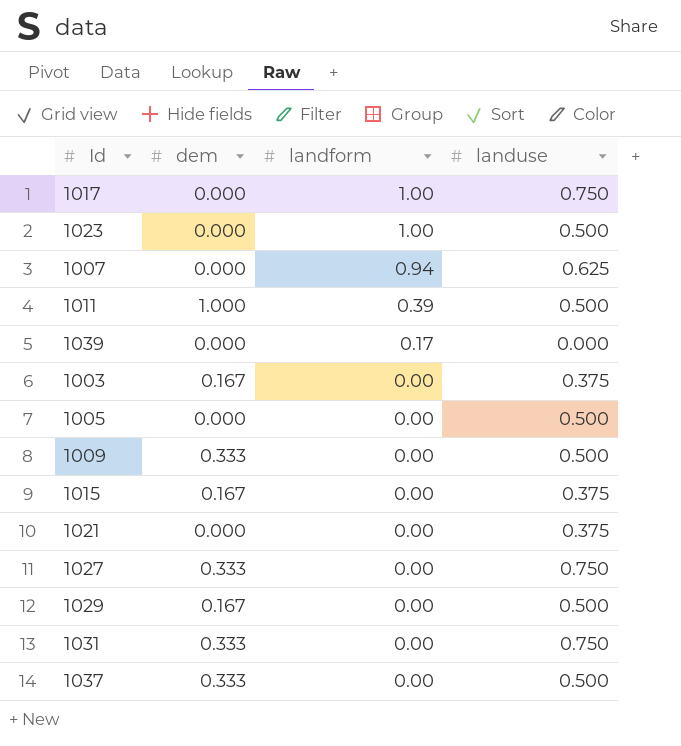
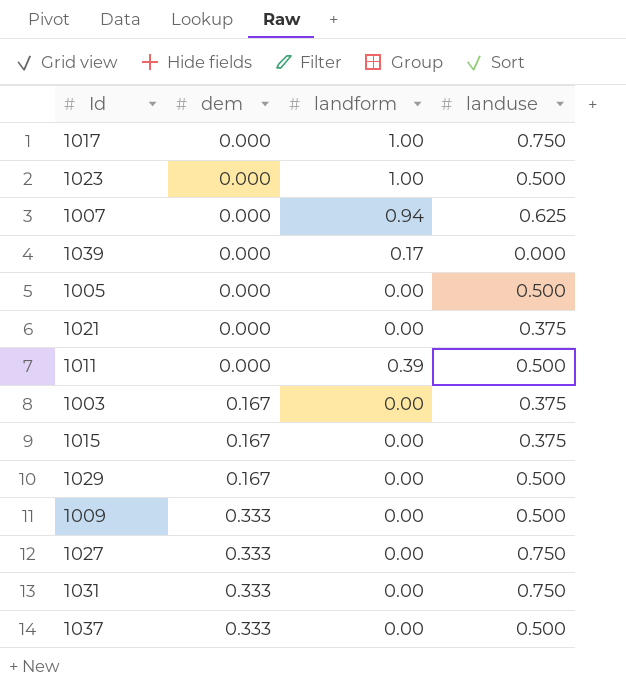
row order: landform descending -> dem ascending
1011 | dem: 1.000 -> 0.000

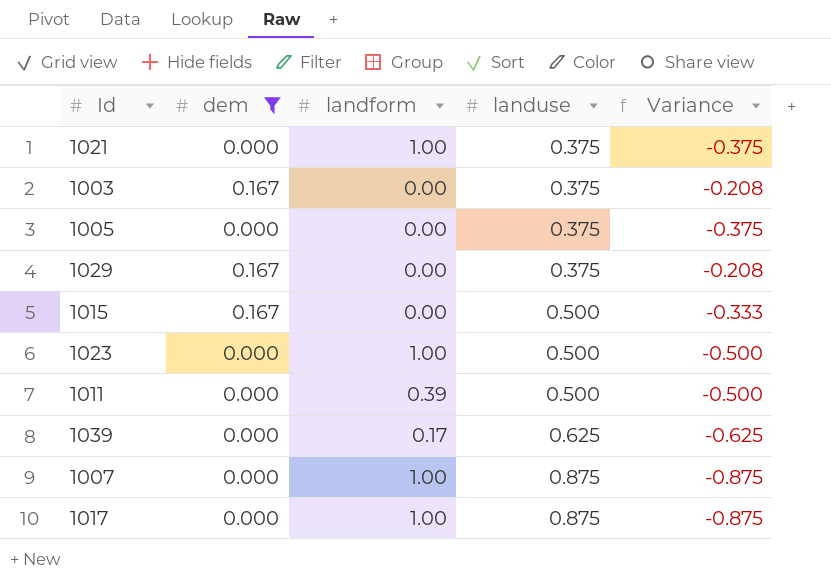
filter: none -> dem != 0.333
row order: dem ascending -> landuse ascending
column Variance | formula: none -> [dem] - [landuse]
1021 | landform: 0.00 -> 1.00
1005 | landuse: 0.500 -> 0.375
1029 | landuse: 0.500 -> 0.375
1015 | landuse: 0.375 -> 0.500
1039 | landuse: 0.000 -> 0.625
1007 | landform: 0.94 -> 1.00
1007 | landuse: 0.625 -> 0.875
1017 | landuse: 0.750 -> 0.875

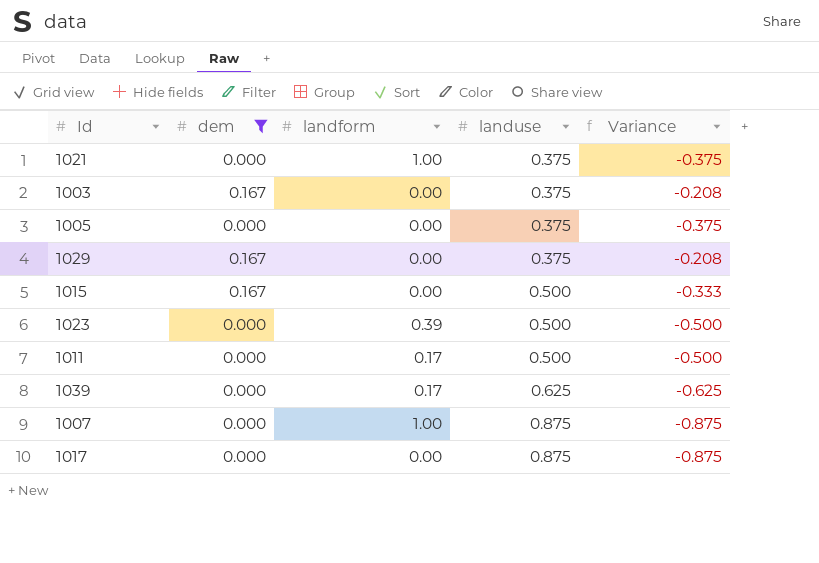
1023 | landform: 1.00 -> 0.39
1011 | landform: 0.39 -> 0.17
1017 | landform: 1.00 -> 0.00

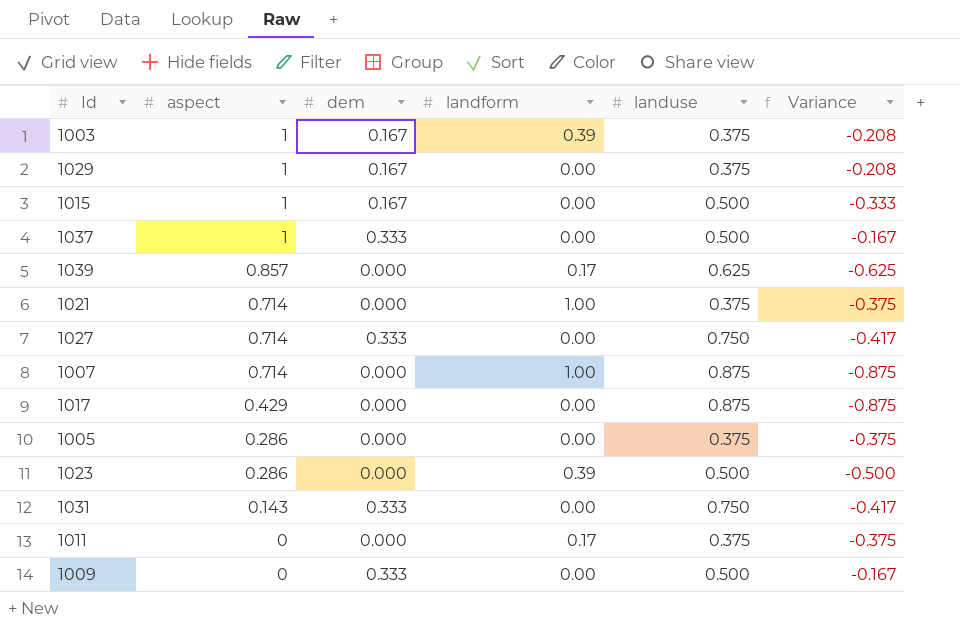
filter: dem != 0.333 -> none
row order: landuse ascending -> aspect descending
column aspect | position: none -> 2
1003 | landform: 0.00 -> 0.39
1011 | landuse: 0.500 -> 0.375
1011 | Variance: -0.500 -> -0.375

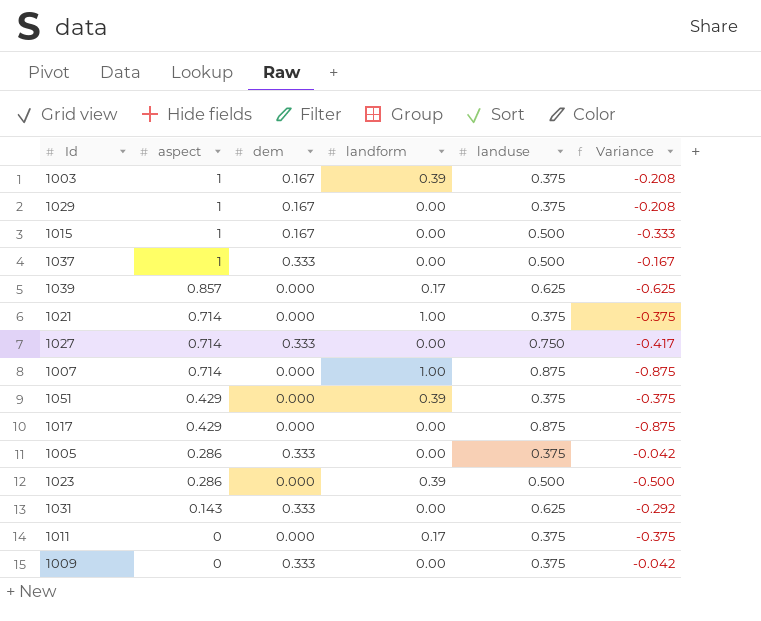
row 1051: none -> 0.429 | 0.000 | 0.39 | 0.375 | -0.375
1005 | dem: 0.000 -> 0.333
1005 | Variance: -0.375 -> -0.042
1031 | landuse: 0.750 -> 0.625
1031 | Variance: -0.417 -> -0.292
1009 | landuse: 0.500 -> 0.375
1009 | Variance: -0.167 -> -0.042

